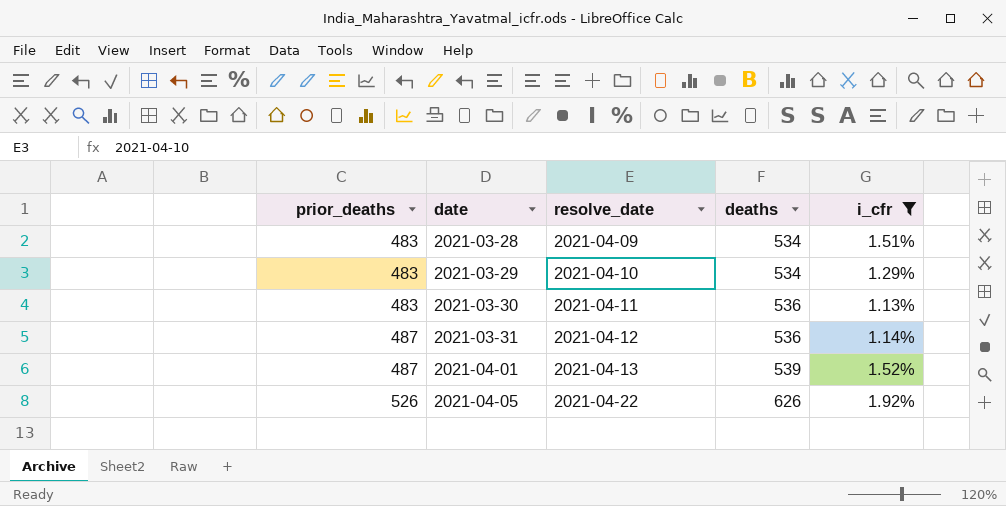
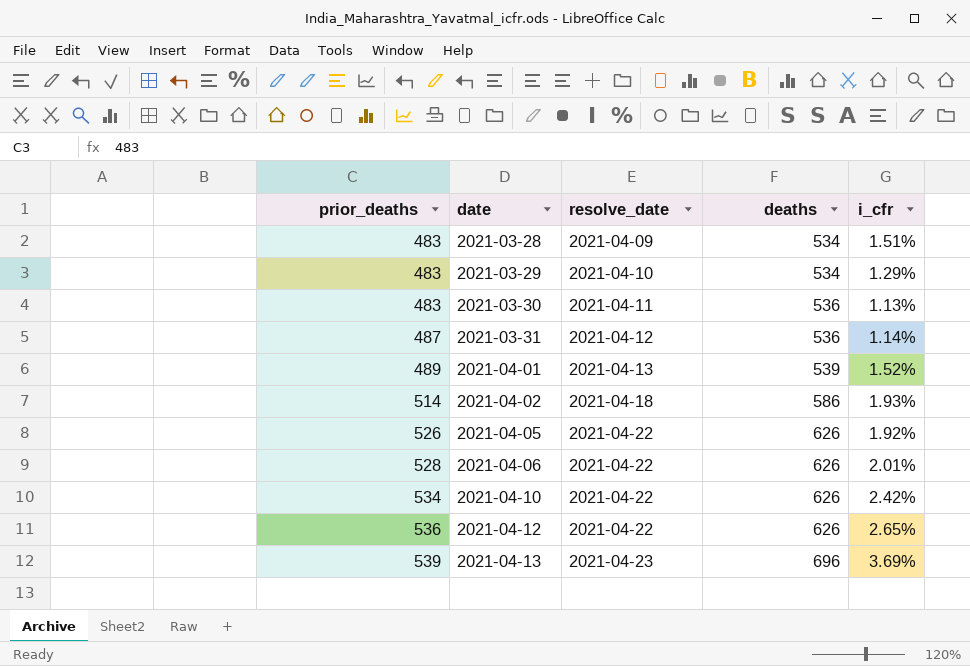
filter: i_cfr <= 1.92% -> none
2021-04-01 | prior_deaths: 487 -> 489

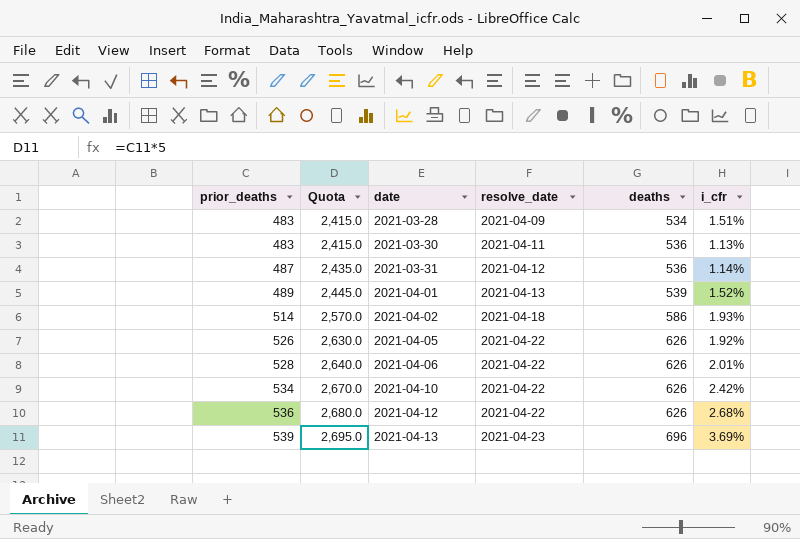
column Quota | formula: none -> [prior_deaths] * 5
row 2021-03-29: 483 | 2021-04-10 | 534 | 1.29% -> none
2021-04-12 | i_cfr: 2.65% -> 2.68%

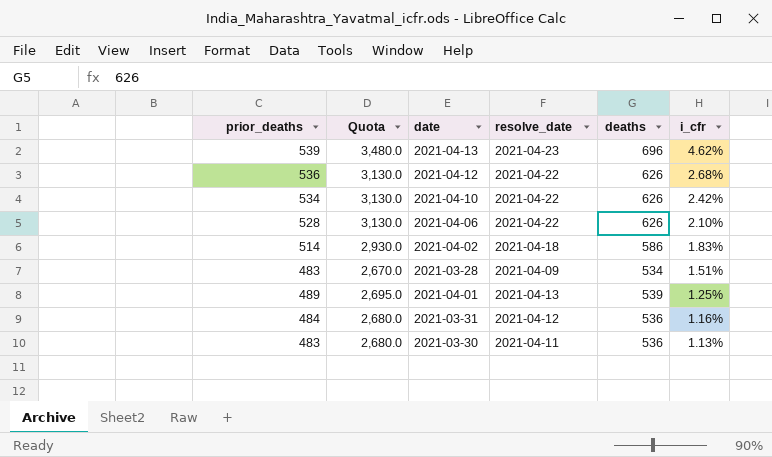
row order: prior_deaths ascending -> i_cfr descending
column Quota | formula: [prior_deaths] * 5 -> [deaths] * 5
row 2021-04-05: 526 | 2,630.0 | 2021-04-22 | 626 | 1.92% -> none
2021-04-13 | i_cfr: 3.69% -> 4.62%
2021-04-06 | i_cfr: 2.01% -> 2.10%
2021-04-02 | i_cfr: 1.93% -> 1.83%
2021-04-01 | i_cfr: 1.52% -> 1.25%
2021-03-31 | prior_deaths: 487 -> 484
2021-03-31 | i_cfr: 1.14% -> 1.16%

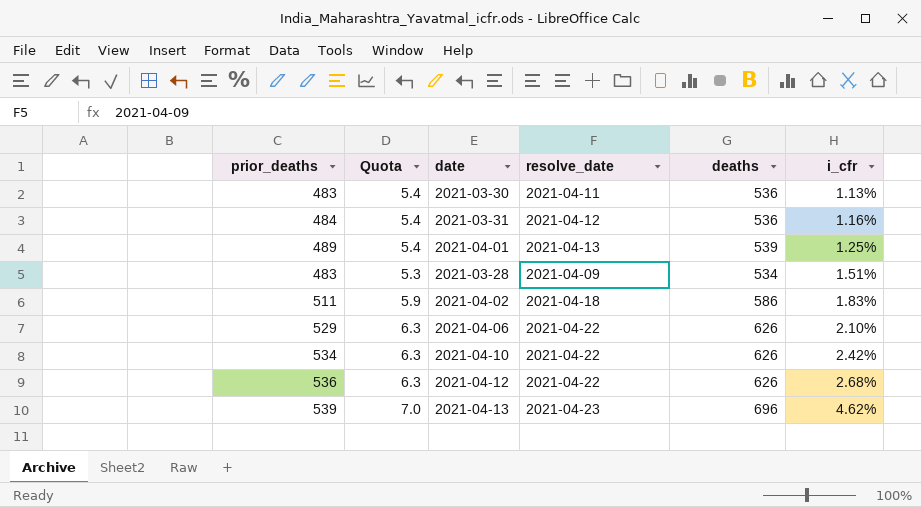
row order: i_cfr descending -> i_cfr ascending
column Quota | formula: [deaths] * 5 -> [deaths] * 0.01
2021-04-02 | prior_deaths: 514 -> 511
2021-04-06 | prior_deaths: 528 -> 529

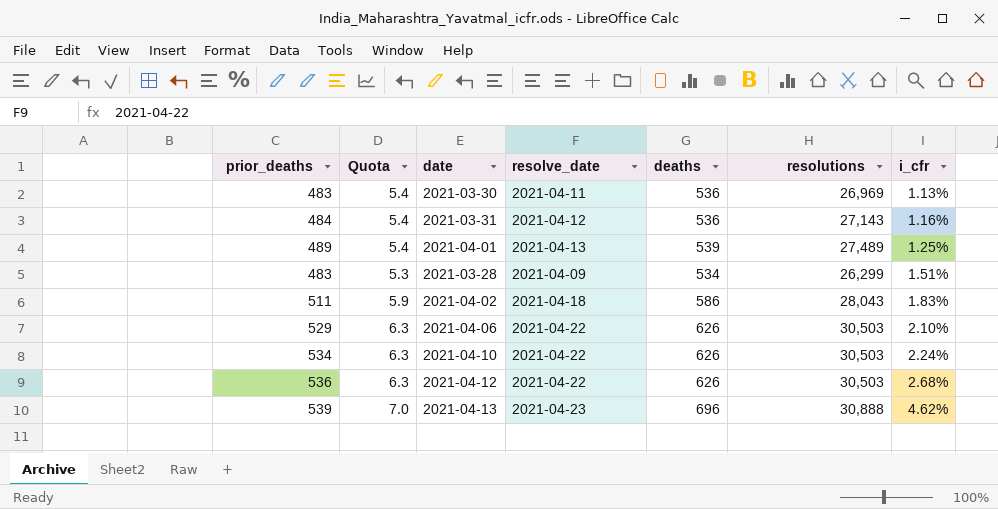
column resolutions | position: none -> 6
2021-04-10 | i_cfr: 2.42% -> 2.24%

